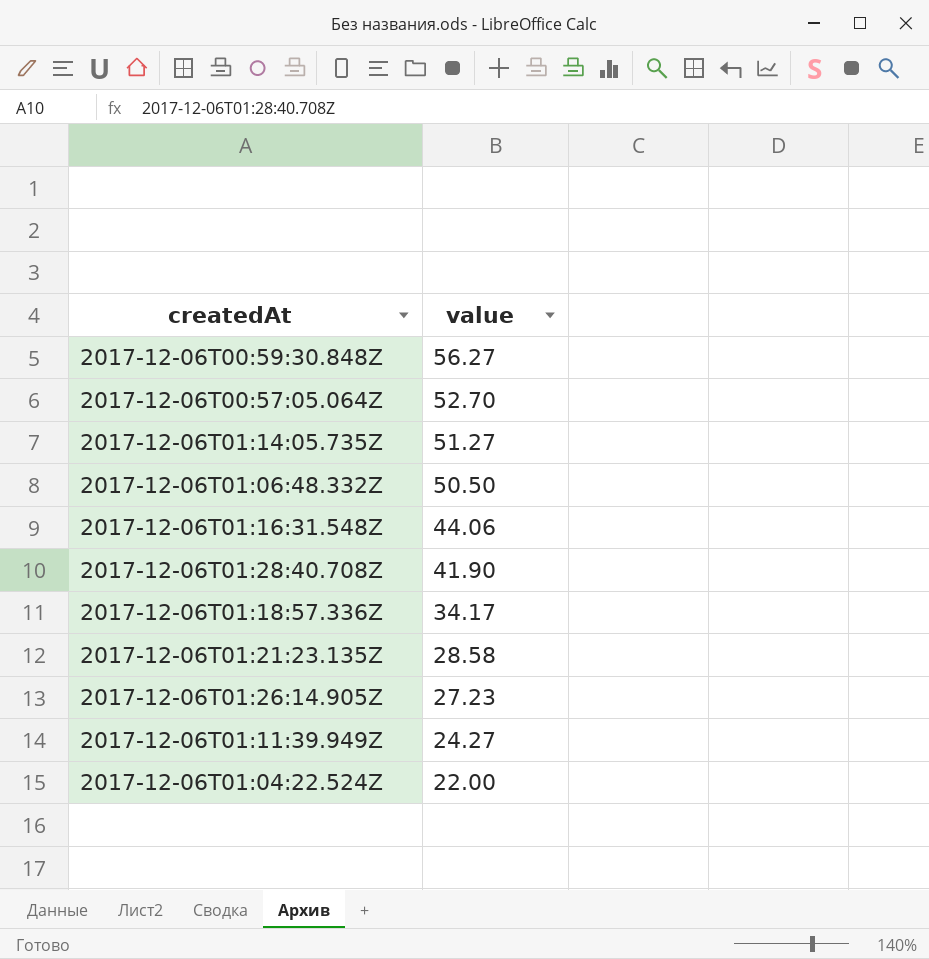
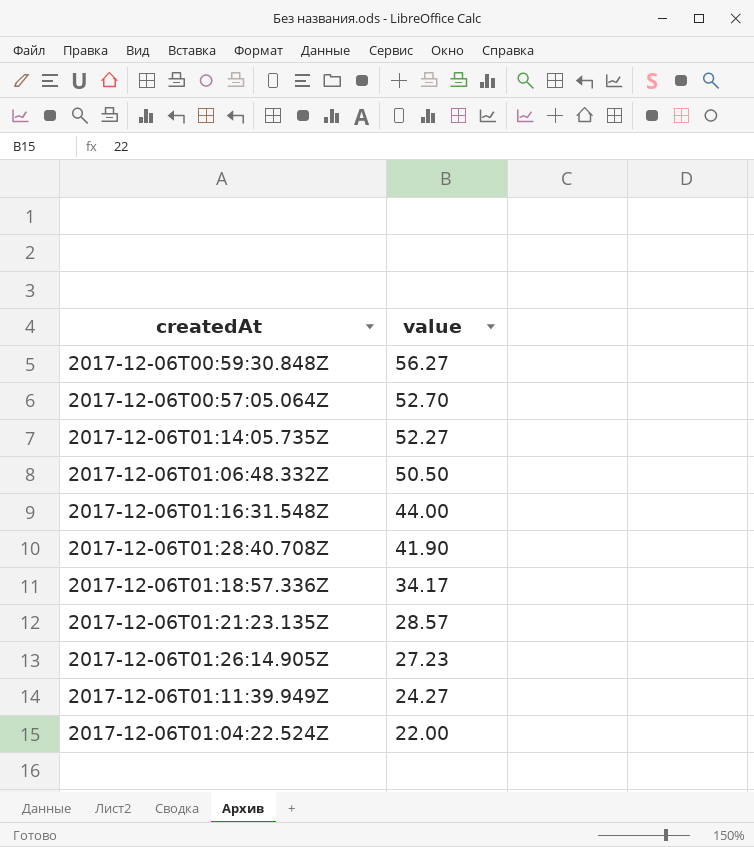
2017-12-06T01:14:05.735Z | value: 51.27 -> 52.27
2017-12-06T01:16:31.548Z | value: 44.06 -> 44.00
2017-12-06T01:21:23.135Z | value: 28.58 -> 28.57

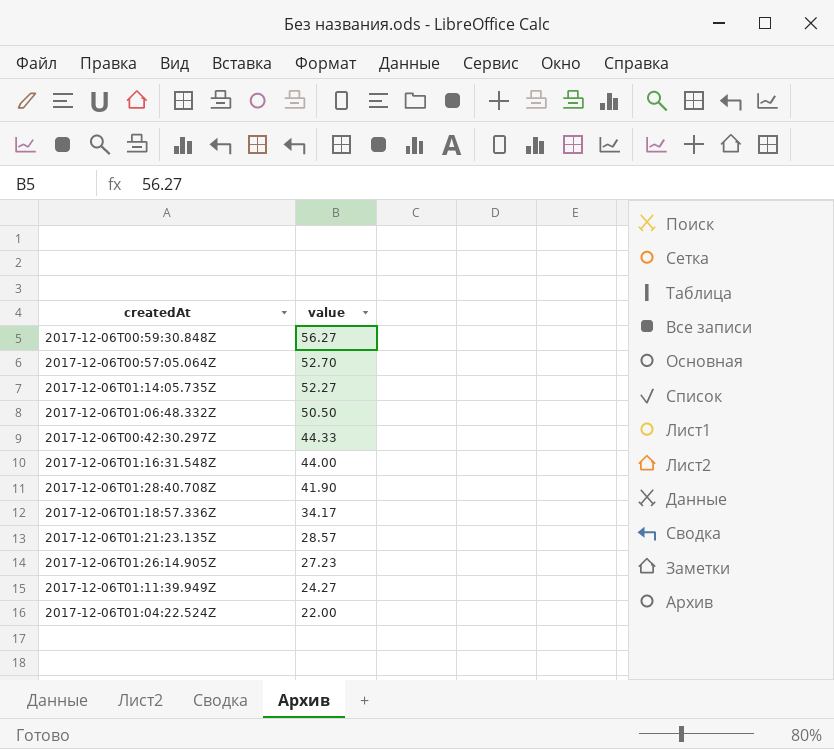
row 2017-12-06T00:42:30.297Z: none -> 44.33

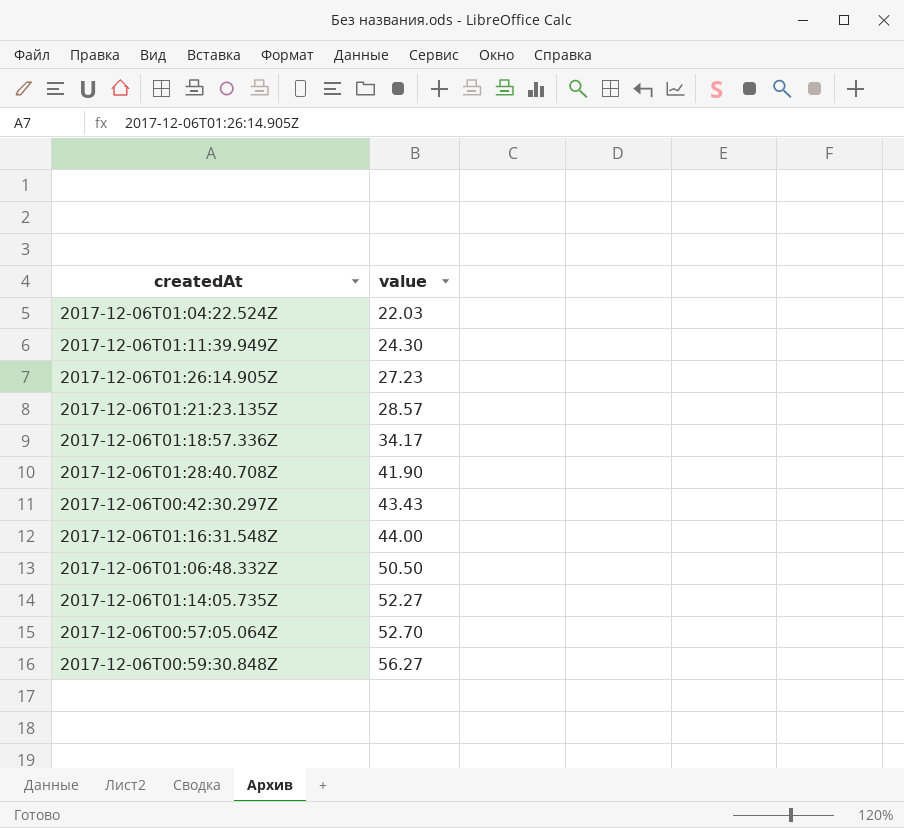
row order: value descending -> value ascending
2017-12-06T01:04:22.524Z | value: 22.00 -> 22.03
2017-12-06T01:11:39.949Z | value: 24.27 -> 24.30
2017-12-06T00:42:30.297Z | value: 44.33 -> 43.43

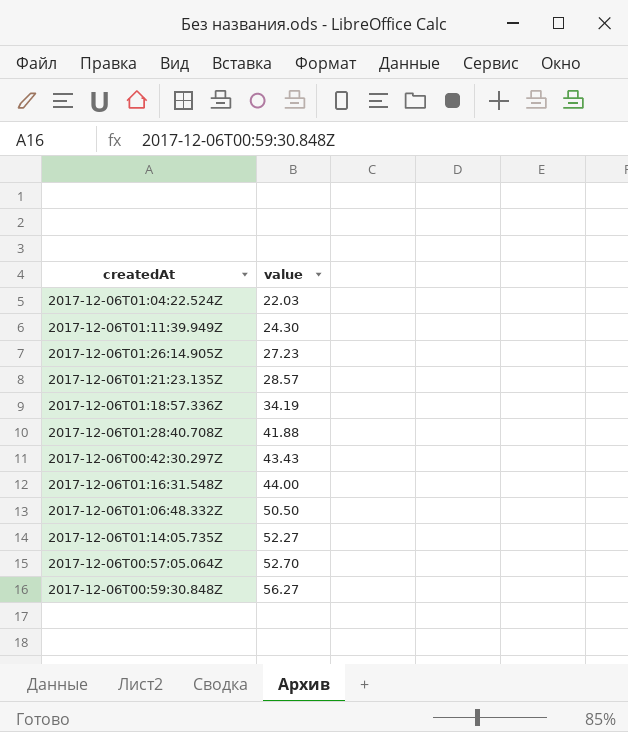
2017-12-06T01:18:57.336Z | value: 34.17 -> 34.19
2017-12-06T01:28:40.708Z | value: 41.90 -> 41.88

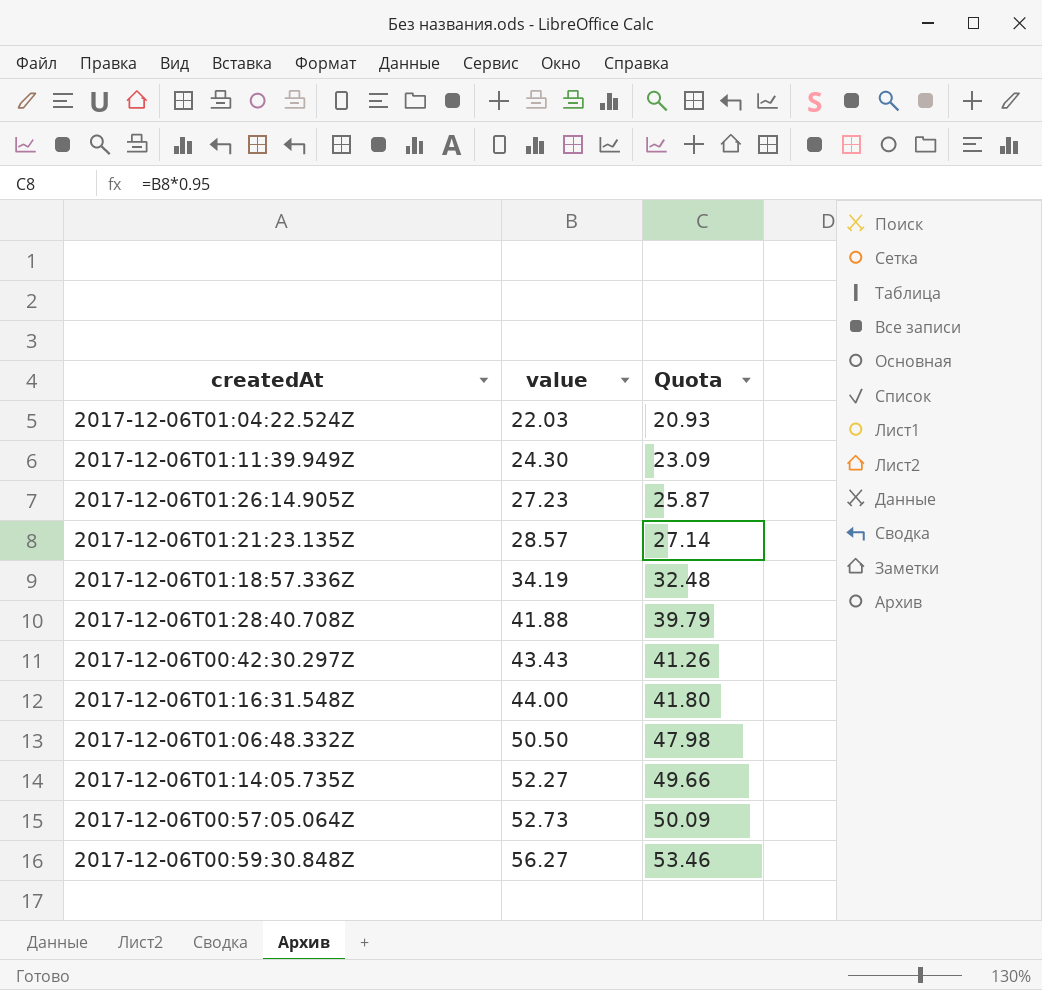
column Quota | formula: none -> [value] * 0.95
2017-12-06T00:57:05.064Z | value: 52.70 -> 52.73

